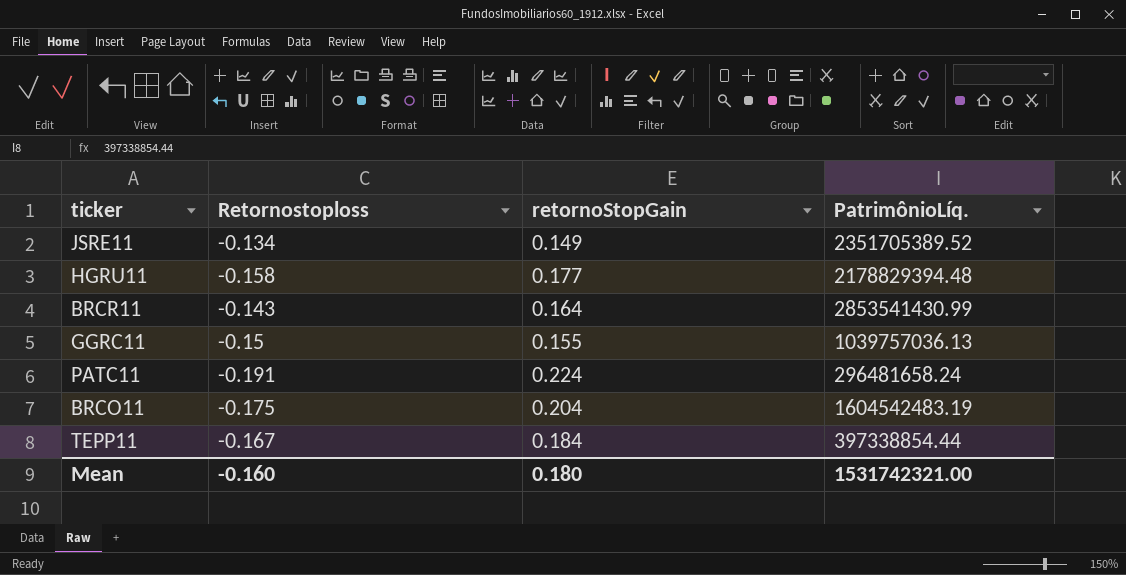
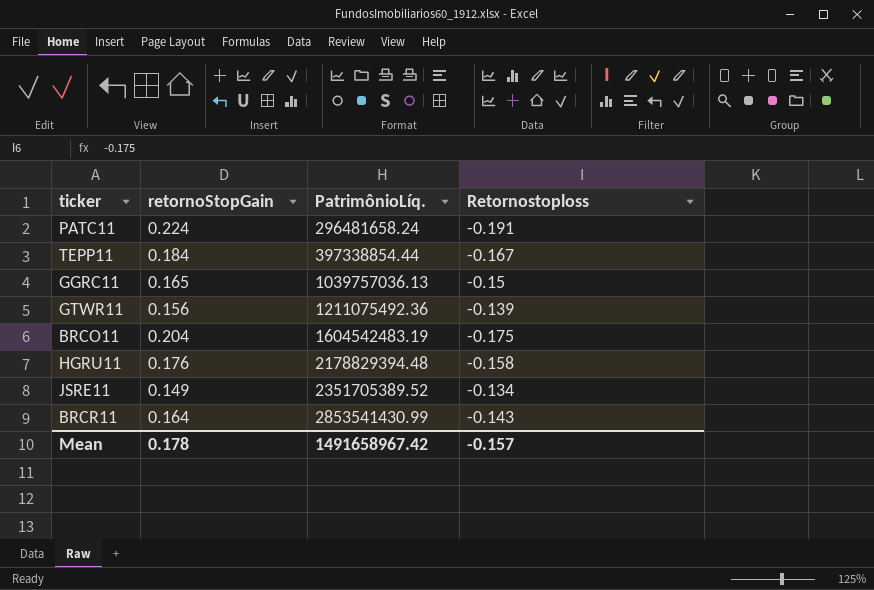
row order: none -> PatrimônioLíq. ascending
column Retornostoploss | position: 2 -> 4
GGRC11 | retornoStopGain: 0.155 -> 0.165
row GTWR11: none -> 0.156 | 1211075492.36 | -0.139
HGRU11 | retornoStopGain: 0.177 -> 0.176
Mean | retornoStopGain: 0.180 -> 0.178
Mean | PatrimônioLíq.: 1531742321.00 -> 1491658967.42
Mean | Retornostoploss: -0.160 -> -0.157

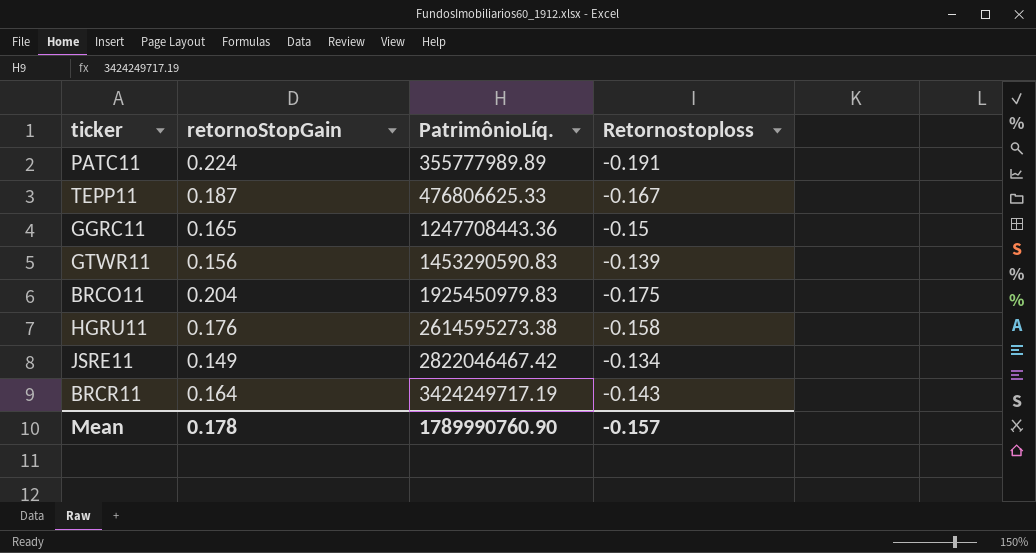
PATC11 | PatrimônioLíq.: 296481658.24 -> 355777989.89
TEPP11 | retornoStopGain: 0.184 -> 0.187
TEPP11 | PatrimônioLíq.: 397338854.44 -> 476806625.33
GGRC11 | PatrimônioLíq.: 1039757036.13 -> 1247708443.36
GTWR11 | PatrimônioLíq.: 1211075492.36 -> 1453290590.83
BRCO11 | PatrimônioLíq.: 1604542483.19 -> 1925450979.83
HGRU11 | PatrimônioLíq.: 2178829394.48 -> 2614595273.38
JSRE11 | PatrimônioLíq.: 2351705389.52 -> 2822046467.42
BRCR11 | PatrimônioLíq.: 2853541430.99 -> 3424249717.19
Mean | PatrimônioLíq.: 1491658967.42 -> 1789990760.90

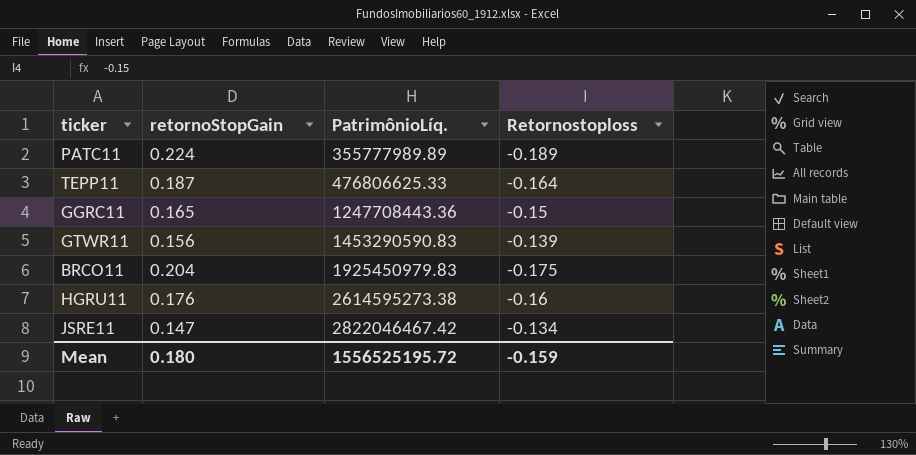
row BRCR11: 0.164 | 3424249717.19 | -0.143 -> none
PATC11 | Retornostoploss: -0.191 -> -0.189
TEPP11 | Retornostoploss: -0.167 -> -0.164
HGRU11 | Retornostoploss: -0.158 -> -0.16
JSRE11 | retornoStopGain: 0.149 -> 0.147
Mean | retornoStopGain: 0.178 -> 0.180
Mean | PatrimônioLíq.: 1789990760.90 -> 1556525195.72
Mean | Retornostoploss: -0.157 -> -0.159

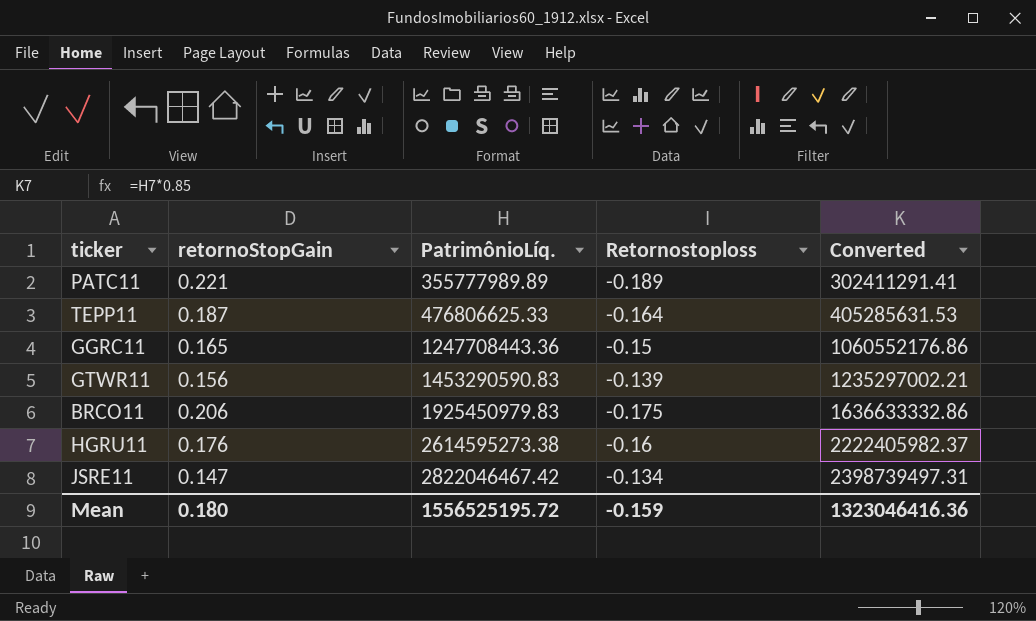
column Converted | formula: none -> [PatrimônioLíq.] * 0.85
PATC11 | retornoStopGain: 0.224 -> 0.221
BRCO11 | retornoStopGain: 0.204 -> 0.206

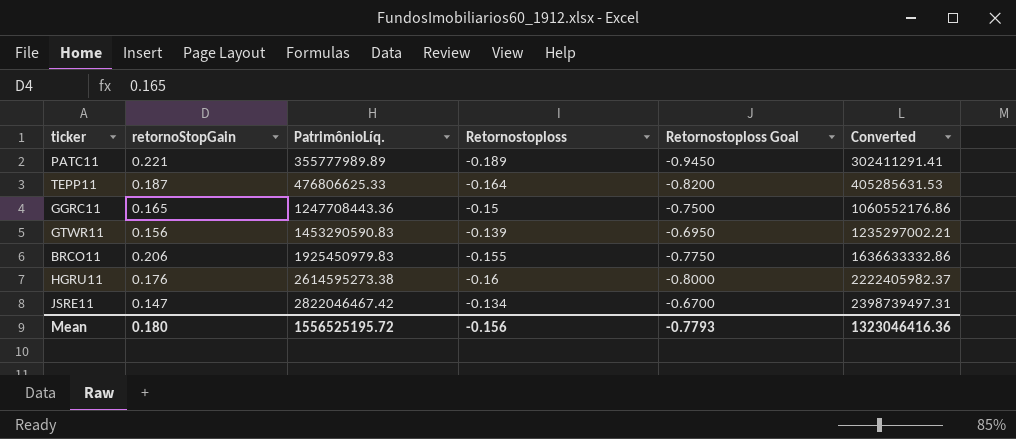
column Retornostoploss Goal | formula: none -> [Retornostoploss] * 5
BRCO11 | Retornostoploss: -0.175 -> -0.155
Mean | Retornostoploss: -0.159 -> -0.156

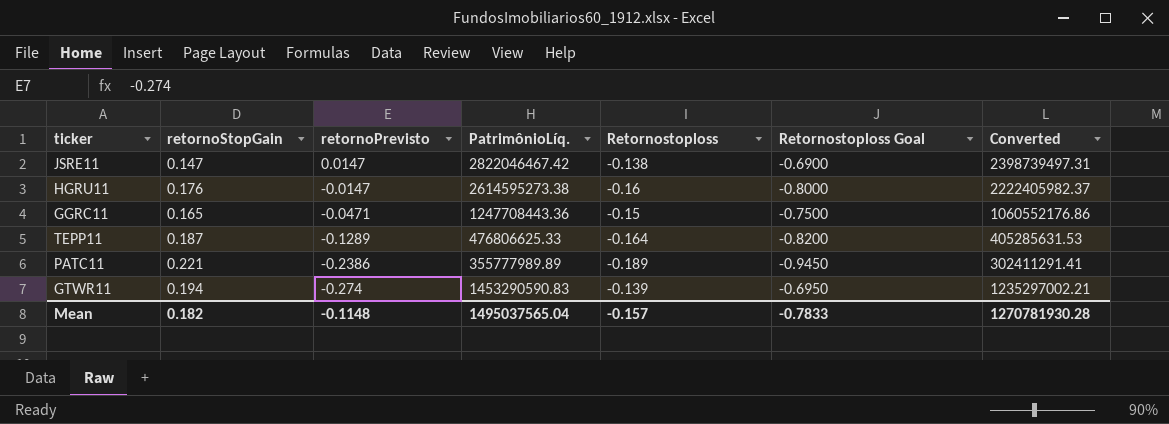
row order: PatrimônioLíq. ascending -> retornoPrevisto descending
column retornoPrevisto | position: none -> 3
row BRCO11: 0.206 | 1925450979.83 | -0.155 | -0.7750 | 1636633332.86 -> none
JSRE11 | Retornostoploss: -0.134 -> -0.138
JSRE11 | Retornostoploss Goal: -0.6700 -> -0.6900
GTWR11 | retornoStopGain: 0.156 -> 0.194
Mean | retornoStopGain: 0.180 -> 0.182
Mean | PatrimônioLíq.: 1556525195.72 -> 1495037565.04
Mean | Retornostoploss: -0.156 -> -0.157
Mean | Retornostoploss Goal: -0.7793 -> -0.7833
Mean | Converted: 1323046416.36 -> 1270781930.28

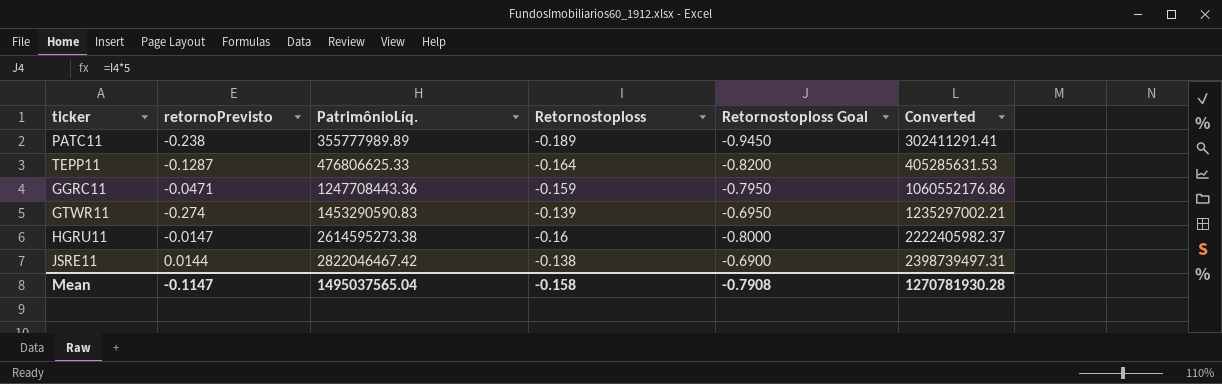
row order: retornoPrevisto descending -> PatrimônioLíq. ascending
column retornoStopGain | position: 2 -> none
PATC11 | retornoPrevisto: -0.2386 -> -0.238
TEPP11 | retornoPrevisto: -0.1289 -> -0.1287
GGRC11 | Retornostoploss: -0.15 -> -0.159
GGRC11 | Retornostoploss Goal: -0.7500 -> -0.7950
JSRE11 | retornoPrevisto: 0.0147 -> 0.0144
Mean | retornoPrevisto: -0.1148 -> -0.1147
Mean | Retornostoploss: -0.157 -> -0.158
Mean | Retornostoploss Goal: -0.7833 -> -0.7908

